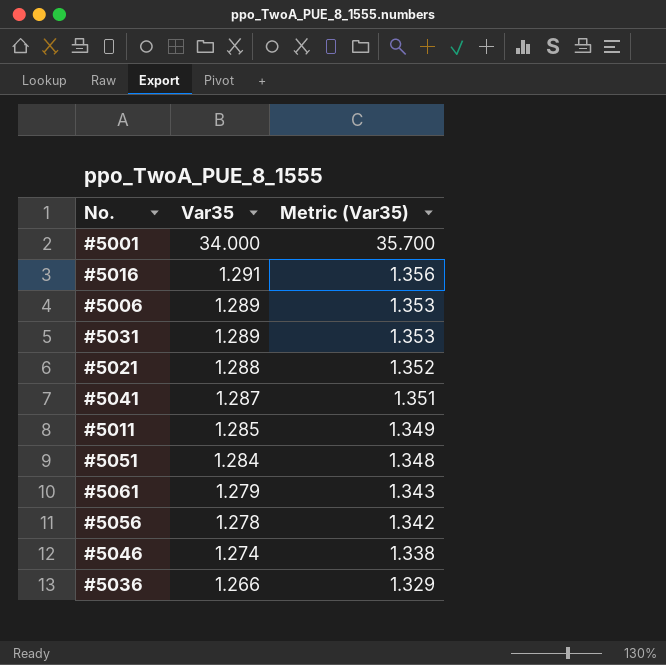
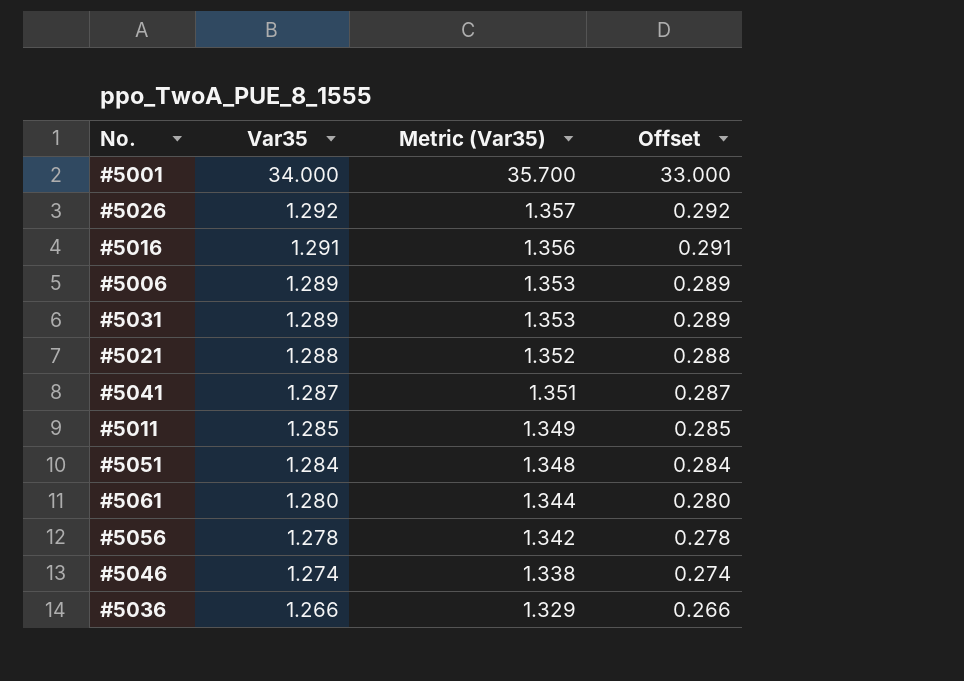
column Offset | formula: none -> [Var35] - 1
row #5026: none -> 1.292 | 1.357 | 0.292
#5061 | Var35: 1.279 -> 1.280
#5061 | Metric (Var35): 1.343 -> 1.344

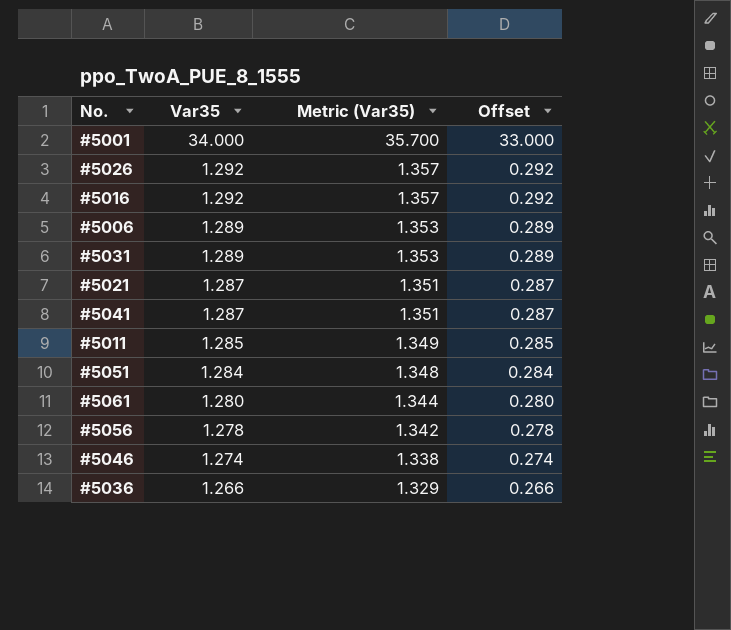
#5016 | Var35: 1.291 -> 1.292
#5016 | Metric (Var35): 1.356 -> 1.357
#5016 | Offset: 0.291 -> 0.292
#5021 | Var35: 1.288 -> 1.287
#5021 | Metric (Var35): 1.352 -> 1.351
#5021 | Offset: 0.288 -> 0.287

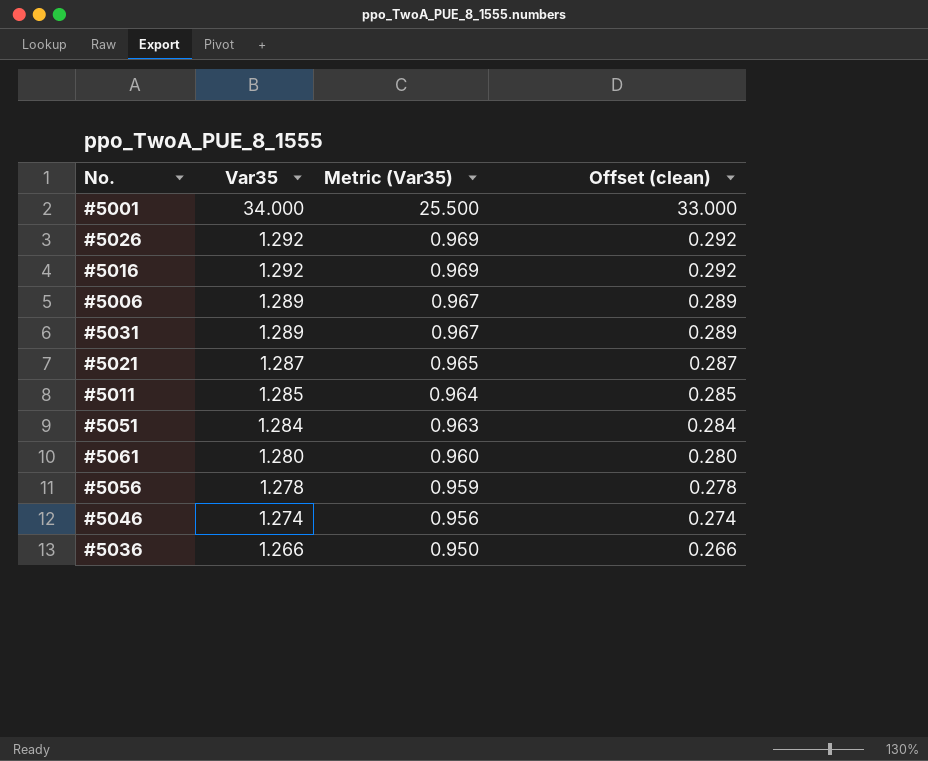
column Metric (Var35) | formula: [Var35] * 1.05 -> [Var35] * 0.75
column name: Offset -> Offset (clean)
row #5041: 1.287 | 1.351 | 0.287 -> none

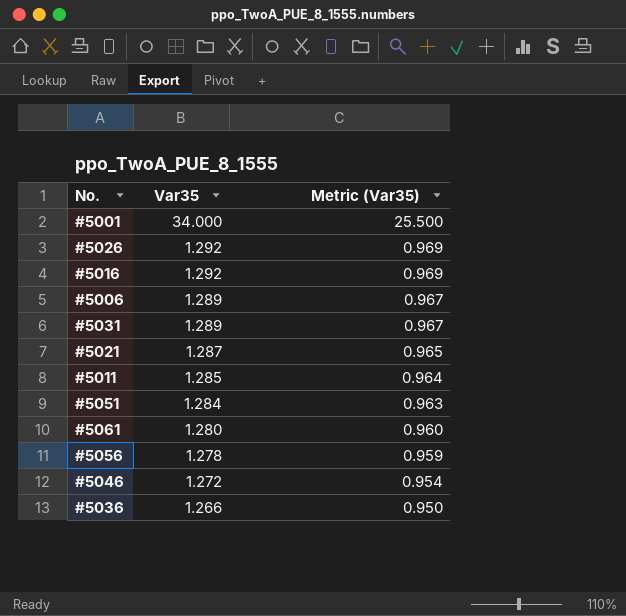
column Offset (clean) | formula: [Var35] - 1 -> none
#5046 | Var35: 1.274 -> 1.272
#5046 | Metric (Var35): 0.956 -> 0.954

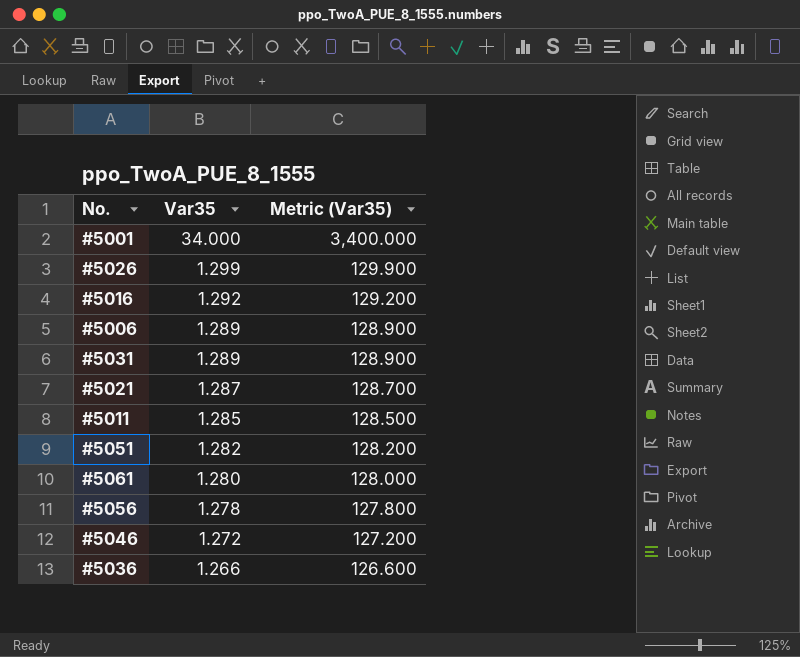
column Metric (Var35) | formula: [Var35] * 0.75 -> [Var35] * 100
#5026 | Var35: 1.292 -> 1.299
#5051 | Var35: 1.284 -> 1.282

